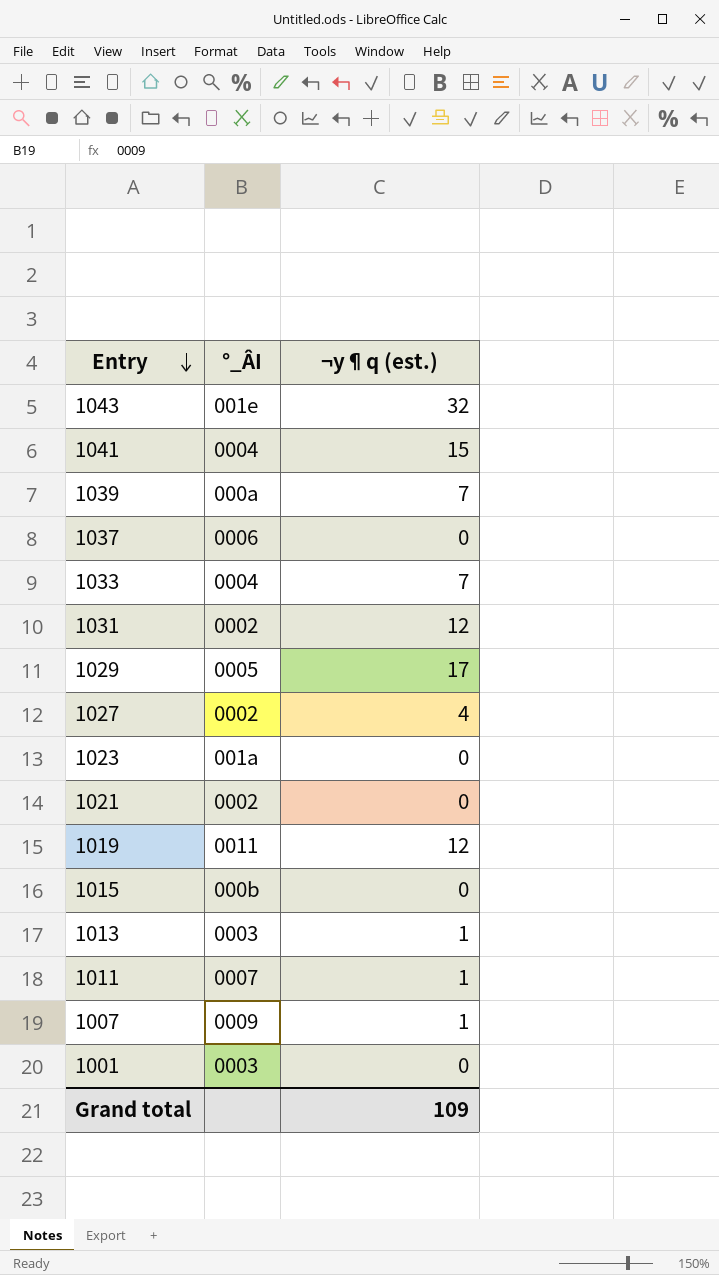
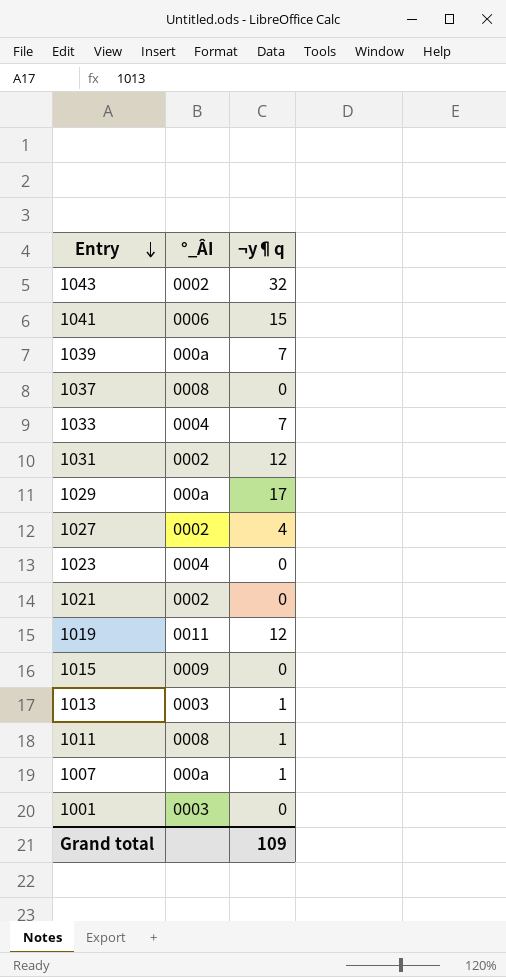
column name: ¬y¶q (est.) -> ¬y¶q
1043 | °_ÂI: 001e -> 0002
1041 | °_ÂI: 0004 -> 0006
1037 | °_ÂI: 0006 -> 0008
1029 | °_ÂI: 0005 -> 000a
1023 | °_ÂI: 001a -> 0004
1015 | °_ÂI: 000b -> 0009
1011 | °_ÂI: 0007 -> 0008
1007 | °_ÂI: 0009 -> 000a

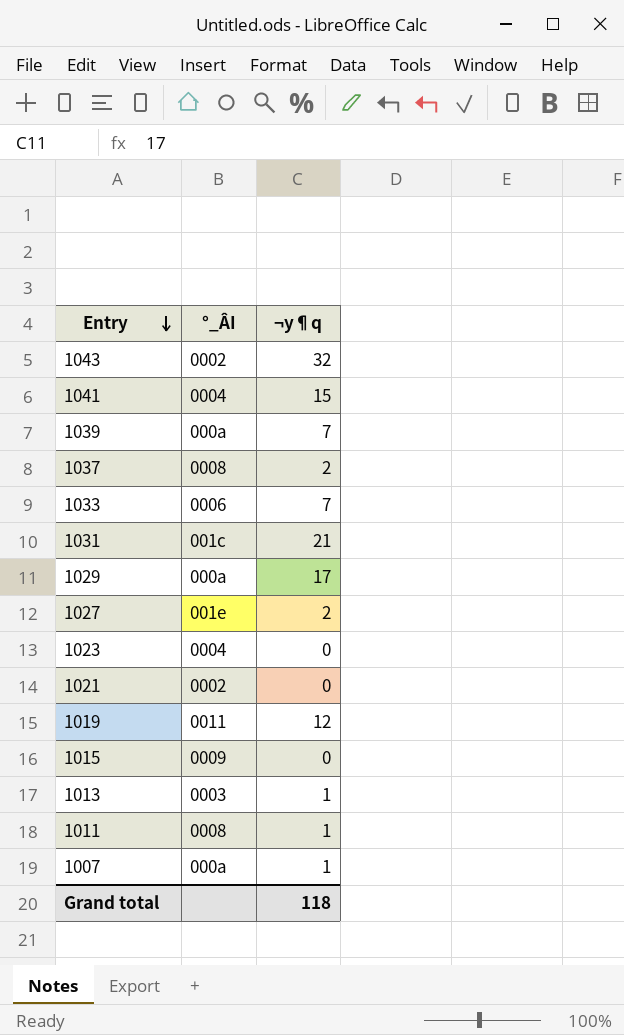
row 1001: 0003 | 0 -> none
1041 | °_ÂI: 0006 -> 0004
1037 | ¬y¶q: 0 -> 2
1033 | °_ÂI: 0004 -> 0006
1031 | °_ÂI: 0002 -> 001c
1031 | ¬y¶q: 12 -> 21
1027 | °_ÂI: 0002 -> 001e
1027 | ¬y¶q: 4 -> 2
Grand total | ¬y¶q: 109 -> 118

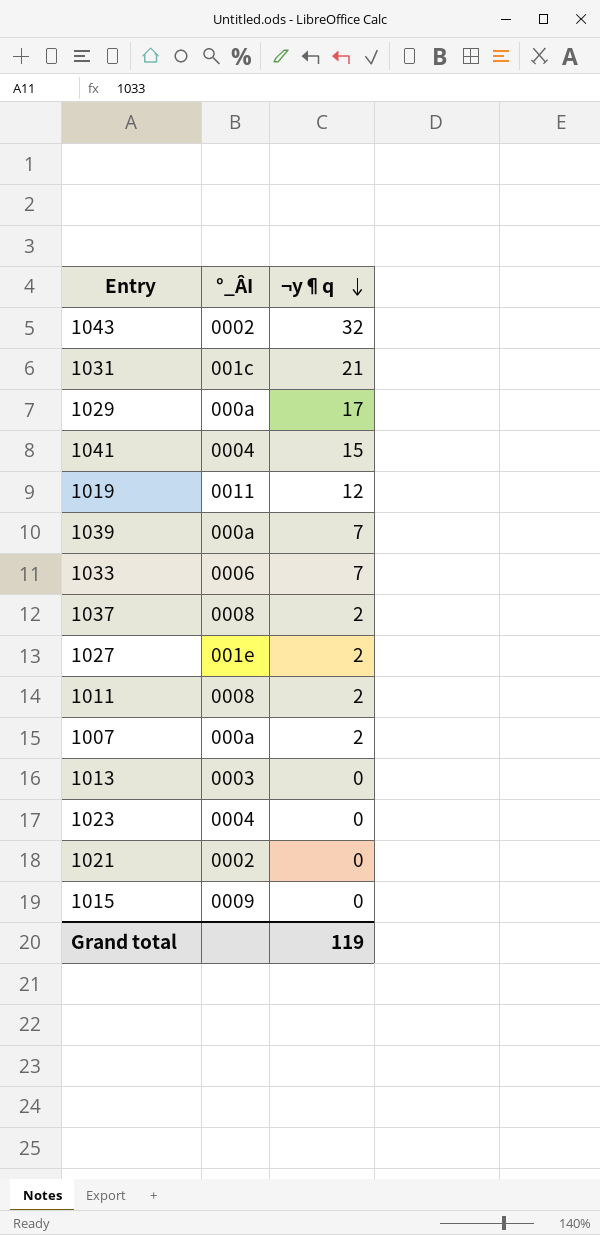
row order: Entry descending -> ¬y¶q descending
1011 | ¬y¶q: 1 -> 2
1007 | ¬y¶q: 1 -> 2
1013 | ¬y¶q: 1 -> 0
Grand total | ¬y¶q: 118 -> 119

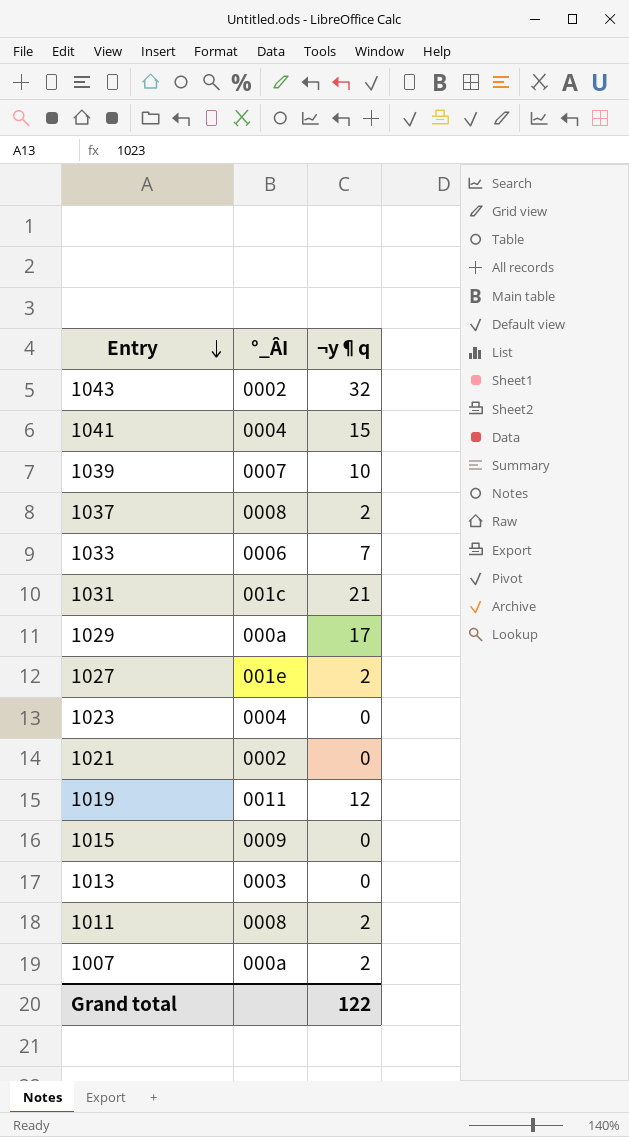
row order: ¬y¶q descending -> Entry descending
1039 | °_ÂI: 000a -> 0007
1039 | ¬y¶q: 7 -> 10
Grand total | ¬y¶q: 119 -> 122

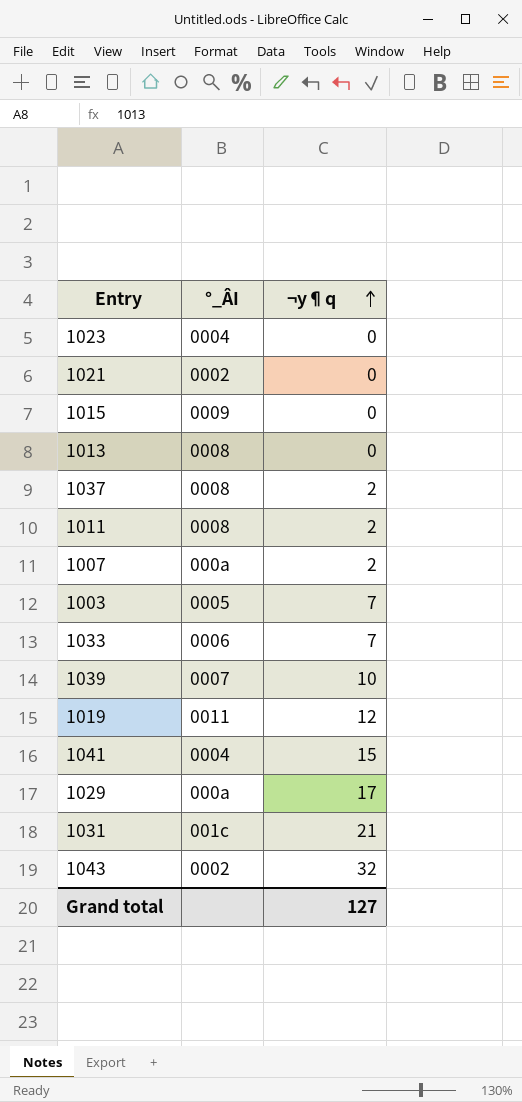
row order: Entry descending -> ¬y¶q ascending
row 1027: 001e | 2 -> none
1013 | °_ÂI: 0003 -> 0008
row 1003: none -> 0005 | 7
Grand total | ¬y¶q: 122 -> 127

